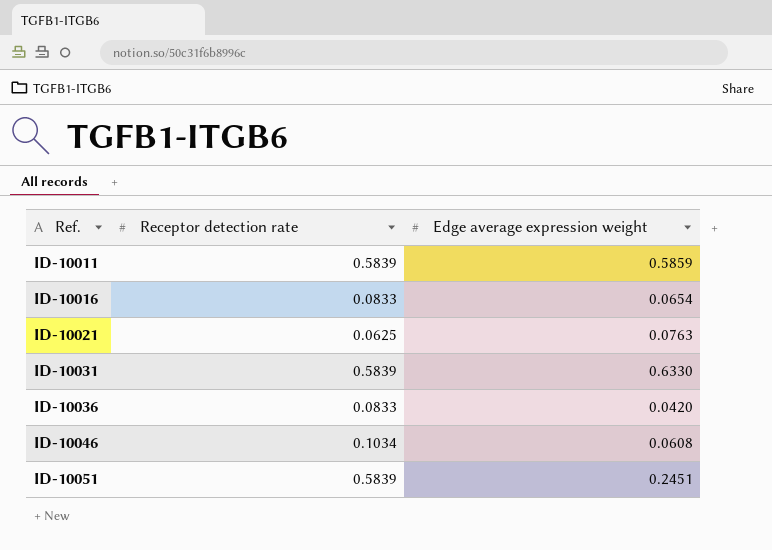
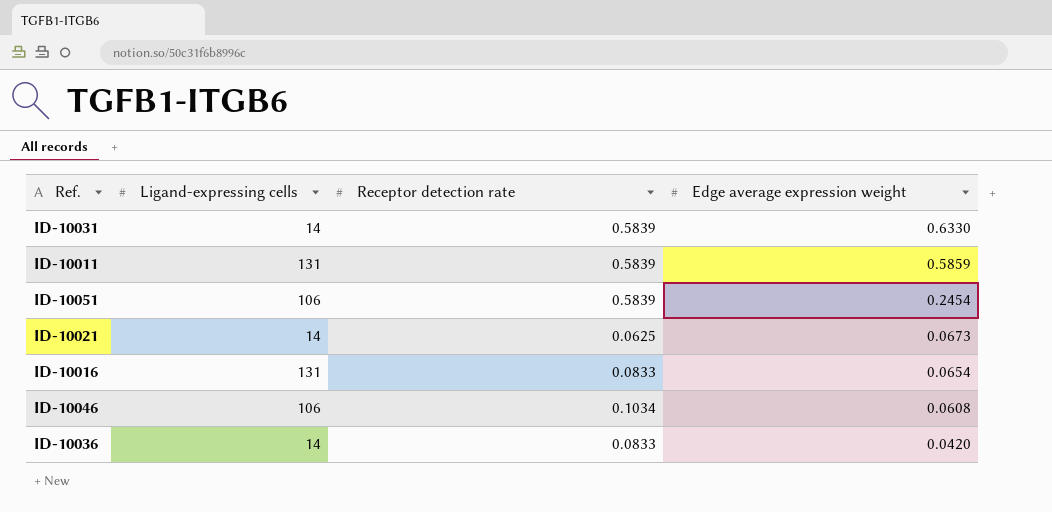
row order: Ref. ascending -> Edge average expression weight descending
column Ligand-expressing cells | position: none -> 2
ID-10051 | Edge average expression weight: 0.2451 -> 0.2454
ID-10021 | Edge average expression weight: 0.0763 -> 0.0673

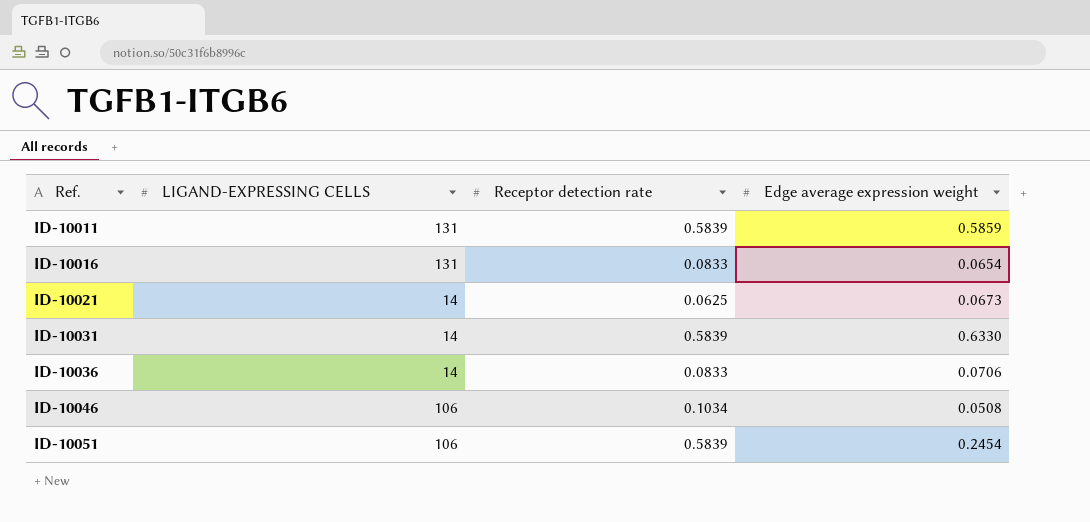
row order: Edge average expression weight descending -> Ref. ascending
column name: Ligand-expressing cells -> LIGAND-EXPRESSING CELLS
ID-10036 | Edge average expression weight: 0.0420 -> 0.0706
ID-10046 | Edge average expression weight: 0.0608 -> 0.0508

